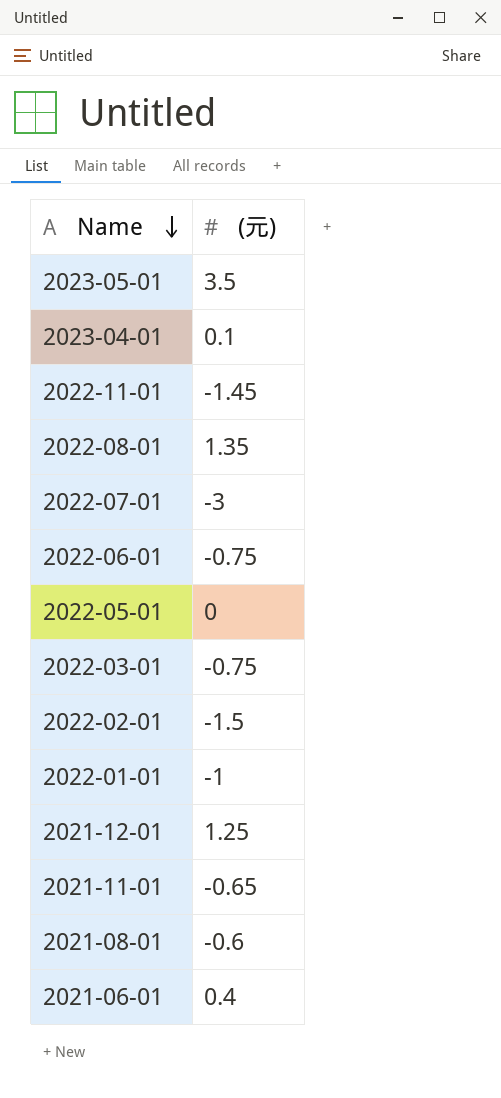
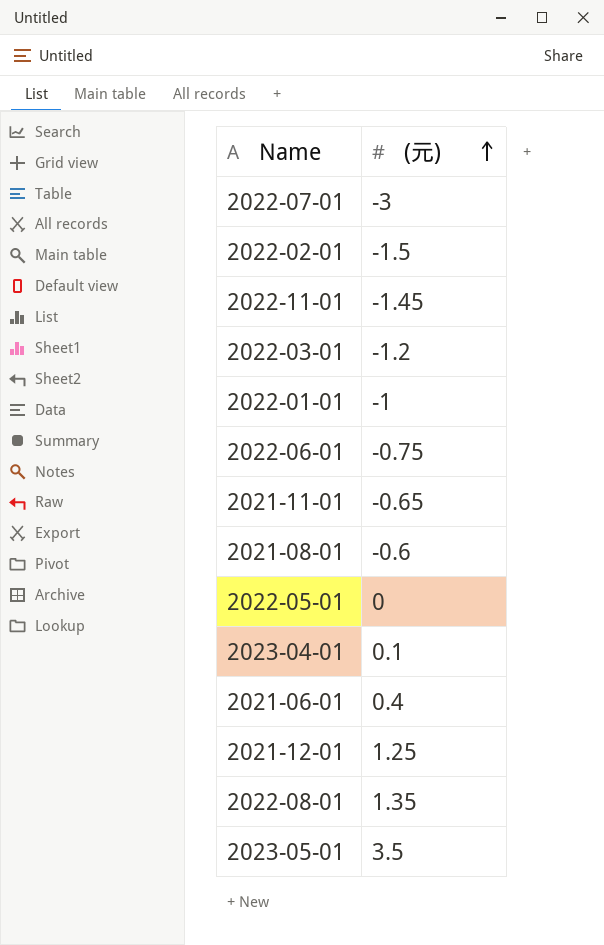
row order: Name descending -> (元) ascending
2022-03-01 | (元): -0.75 -> -1.2

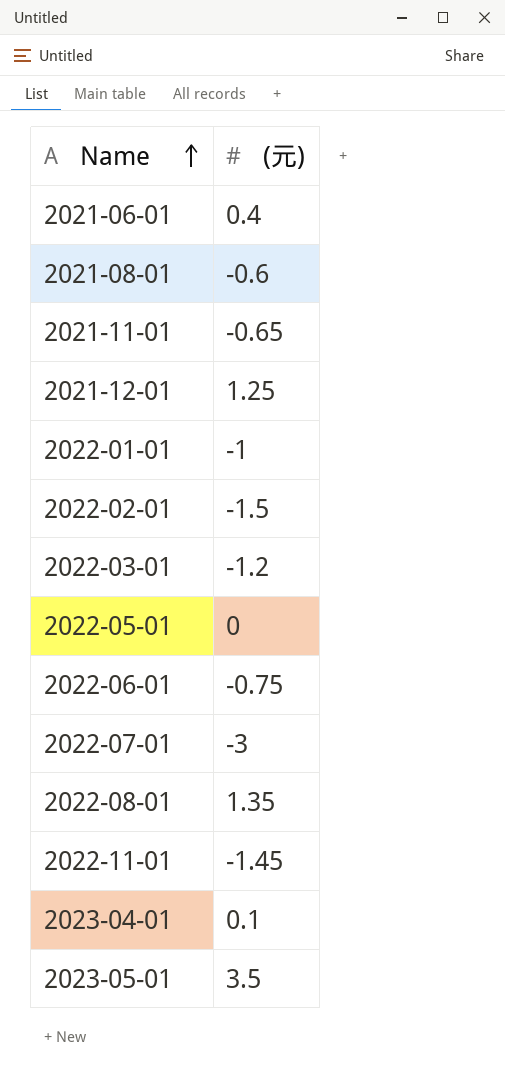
row order: (元) ascending -> Name ascending

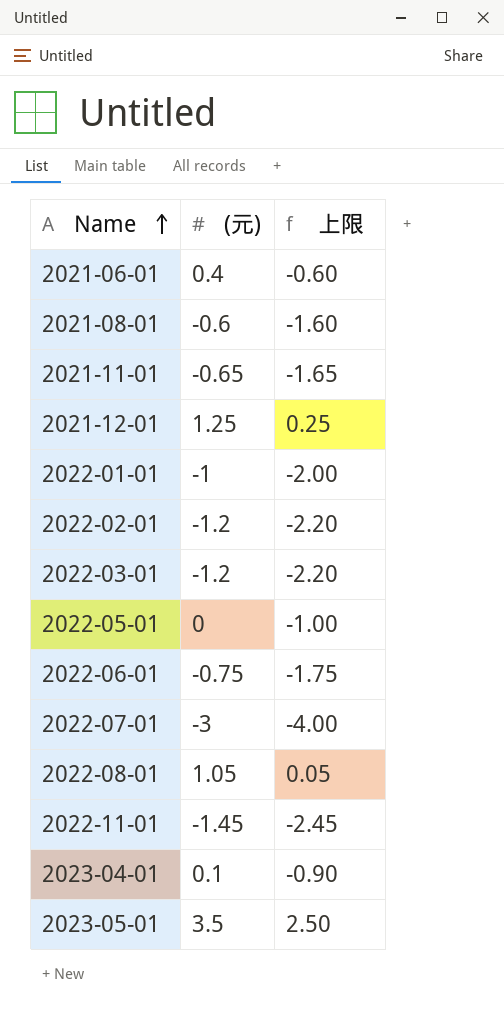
column 上限 | formula: none -> [(元)] - 1
2022-02-01 | (元): -1.5 -> -1.2
2022-08-01 | (元): 1.35 -> 1.05

